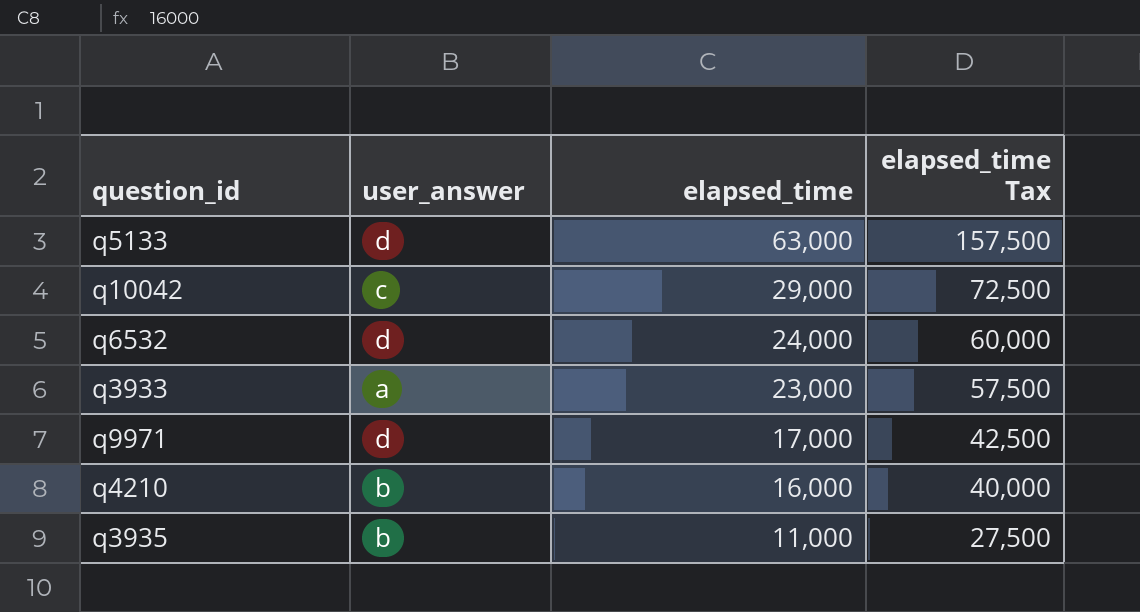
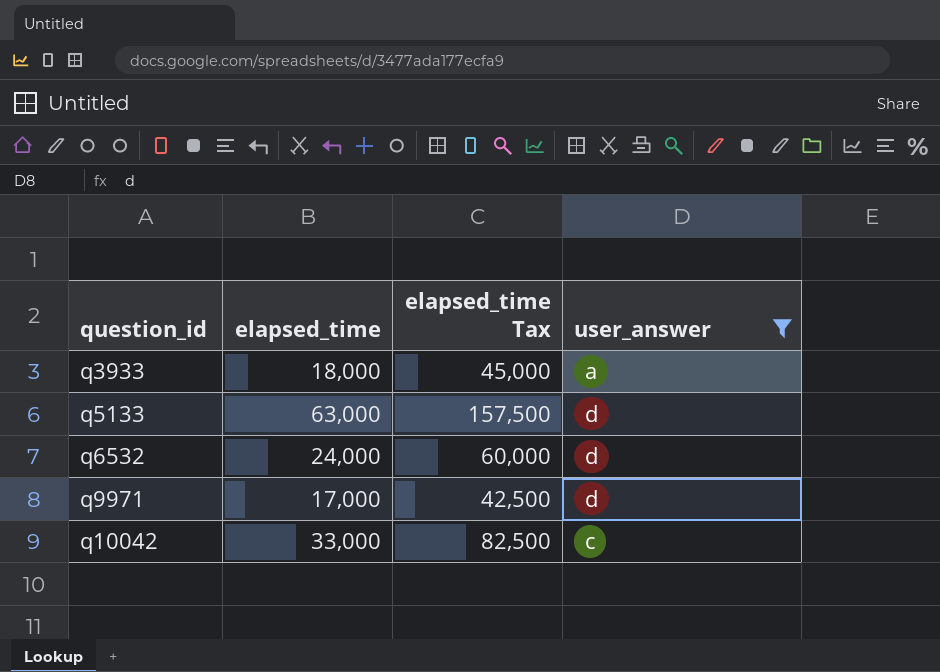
filter: none -> user_answer != b
row order: elapsed_time descending -> question_id ascending
column user_answer | position: 2 -> 4
q3933 | elapsed_time: 23,000 -> 18,000
q3933 | elapsed_time Tax: 57,500 -> 45,000
q10042 | elapsed_time: 29,000 -> 33,000
q10042 | elapsed_time Tax: 72,500 -> 82,500

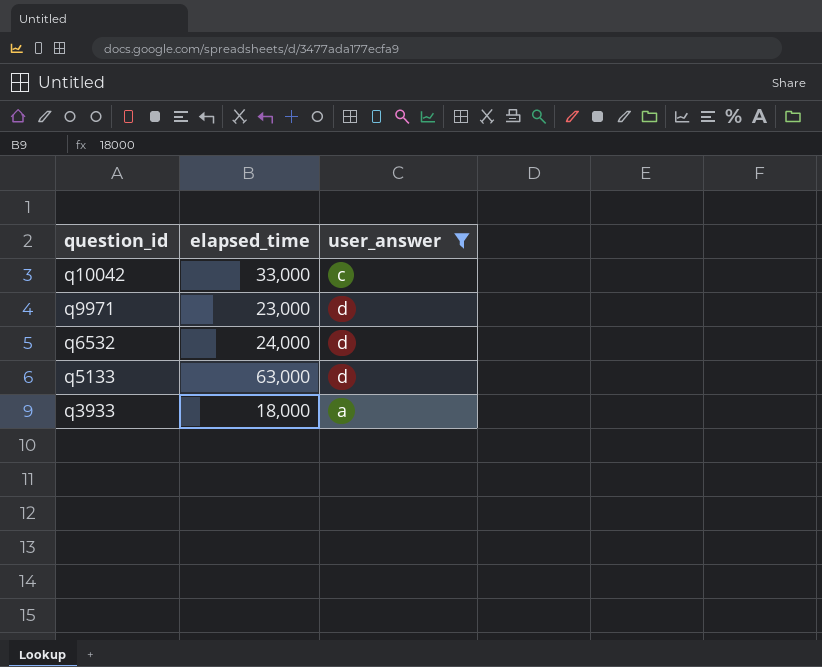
row order: question_id ascending -> question_id descending
column elapsed_time Tax | formula: [elapsed_time] * 2.5 -> none
q9971 | elapsed_time: 17,000 -> 23,000

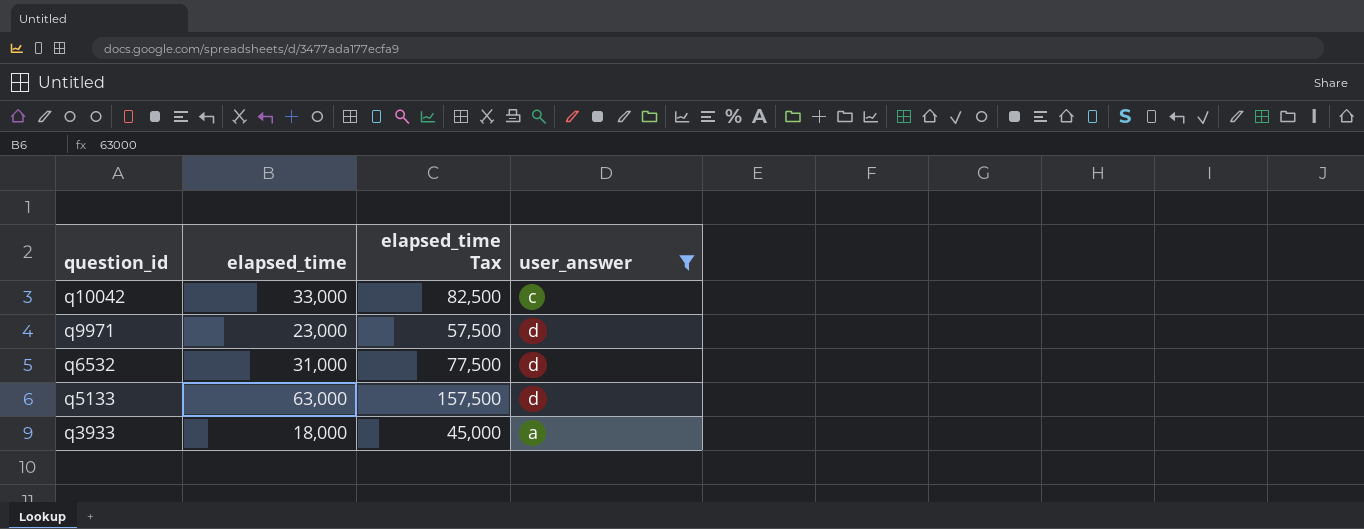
column elapsed_time Tax | formula: none -> [elapsed_time] * 2.5
q6532 | elapsed_time: 24,000 -> 31,000

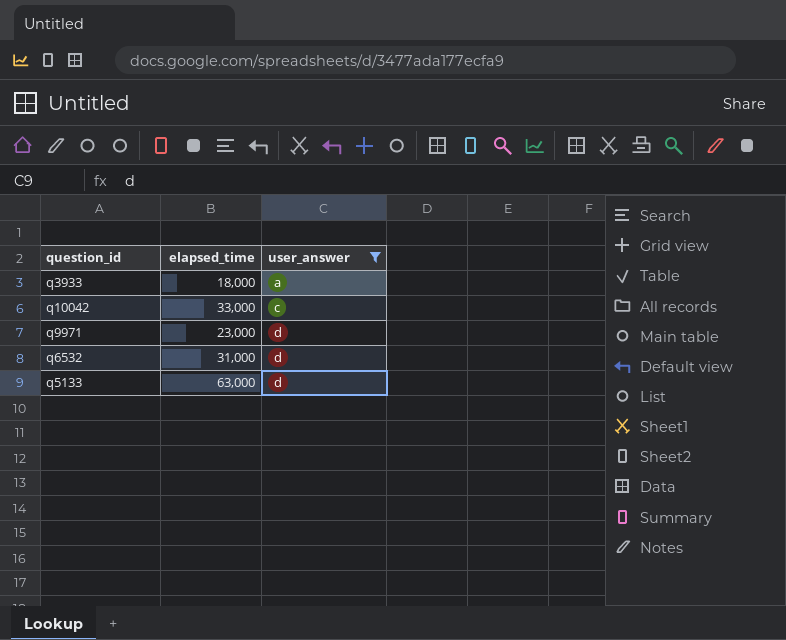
row order: question_id descending -> user_answer ascending
column elapsed_time Tax | formula: [elapsed_time] * 2.5 -> none

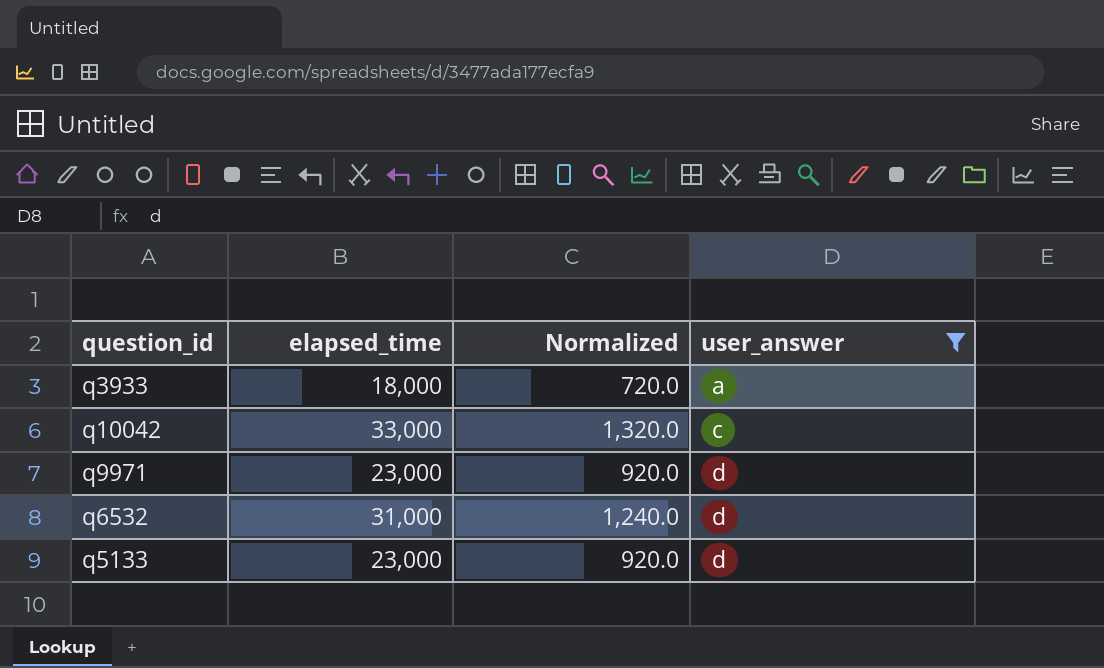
column Normalized | formula: none -> [elapsed_time] * 0.04
q5133 | elapsed_time: 63,000 -> 23,000

